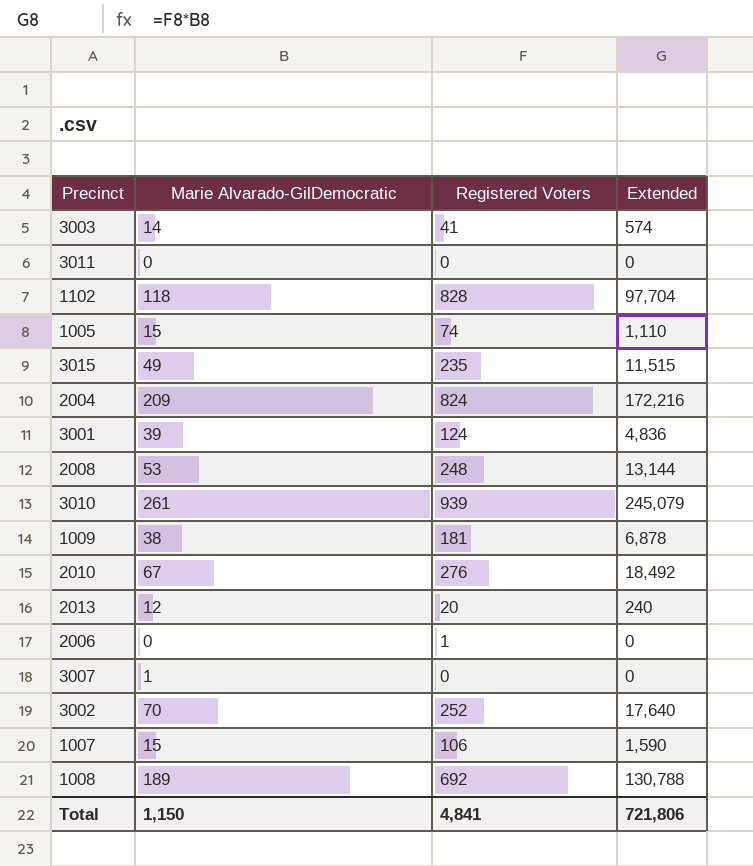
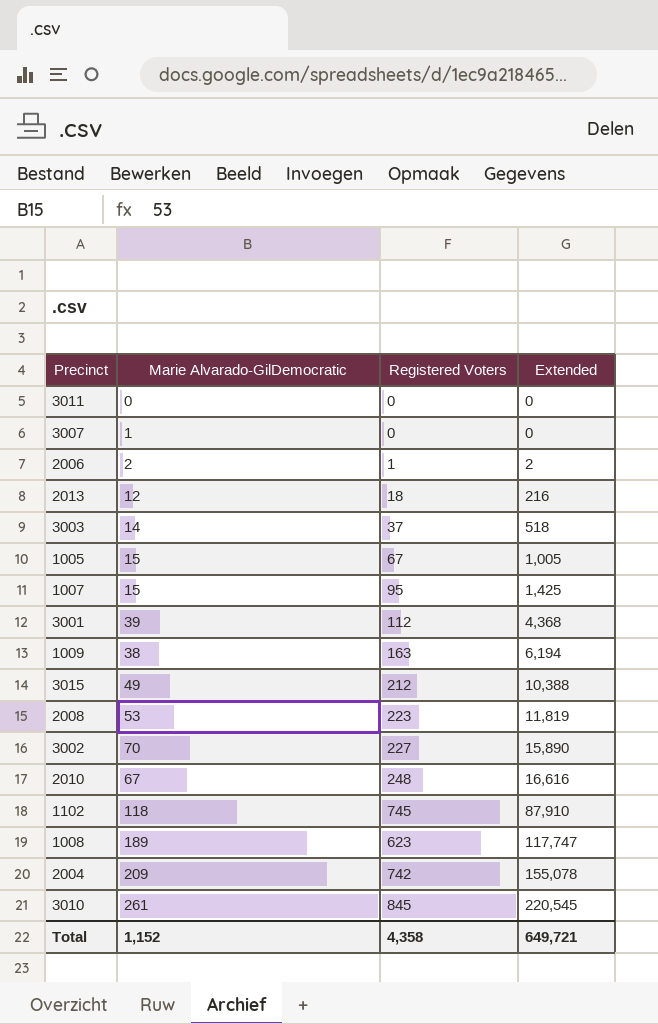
row order: none -> Extended ascending
2006 | Marie Alvarado-GilDemocratic: 0 -> 2
2006 | Extended: 0 -> 2
2013 | Registered Voters: 20 -> 18
2013 | Extended: 240 -> 216
3003 | Registered Voters: 41 -> 37
3003 | Extended: 574 -> 518
1005 | Registered Voters: 74 -> 67
1005 | Extended: 1,110 -> 1,005
1007 | Registered Voters: 106 -> 95
1007 | Extended: 1,590 -> 1,425
3001 | Registered Voters: 124 -> 112
3001 | Extended: 4,836 -> 4,368
1009 | Registered Voters: 181 -> 163
1009 | Extended: 6,878 -> 6,194
3015 | Registered Voters: 235 -> 212
3015 | Extended: 11,515 -> 10,388
2008 | Registered Voters: 248 -> 223
2008 | Extended: 13,144 -> 11,819
3002 | Registered Voters: 252 -> 227
3002 | Extended: 17,640 -> 15,890
2010 | Registered Voters: 276 -> 248
2010 | Extended: 18,492 -> 16,616
1102 | Registered Voters: 828 -> 745
1102 | Extended: 97,704 -> 87,910
1008 | Registered Voters: 692 -> 623
1008 | Extended: 130,788 -> 117,747
2004 | Registered Voters: 824 -> 742
2004 | Extended: 172,216 -> 155,078
3010 | Registered Voters: 939 -> 845
3010 | Extended: 245,079 -> 220,545
Total | Marie Alvarado-GilDemocratic: 1,150 -> 1,152
Total | Registered Voters: 4,841 -> 4,358
Total | Extended: 721,806 -> 649,721

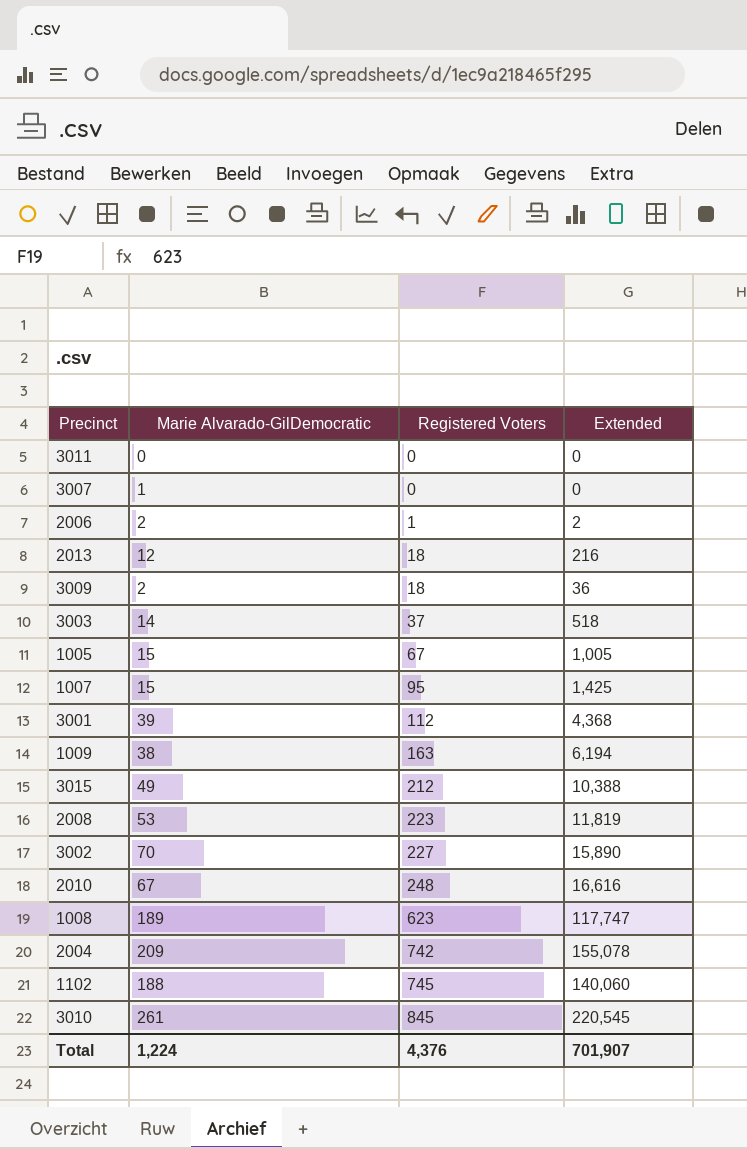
row order: Extended ascending -> Registered Voters ascending
row 3009: none -> 2 | 18 | 36
1102 | Marie Alvarado-GilDemocratic: 118 -> 188
1102 | Extended: 87,910 -> 140,060
Total | Marie Alvarado-GilDemocratic: 1,152 -> 1,224
Total | Registered Voters: 4,358 -> 4,376
Total | Extended: 649,721 -> 701,907

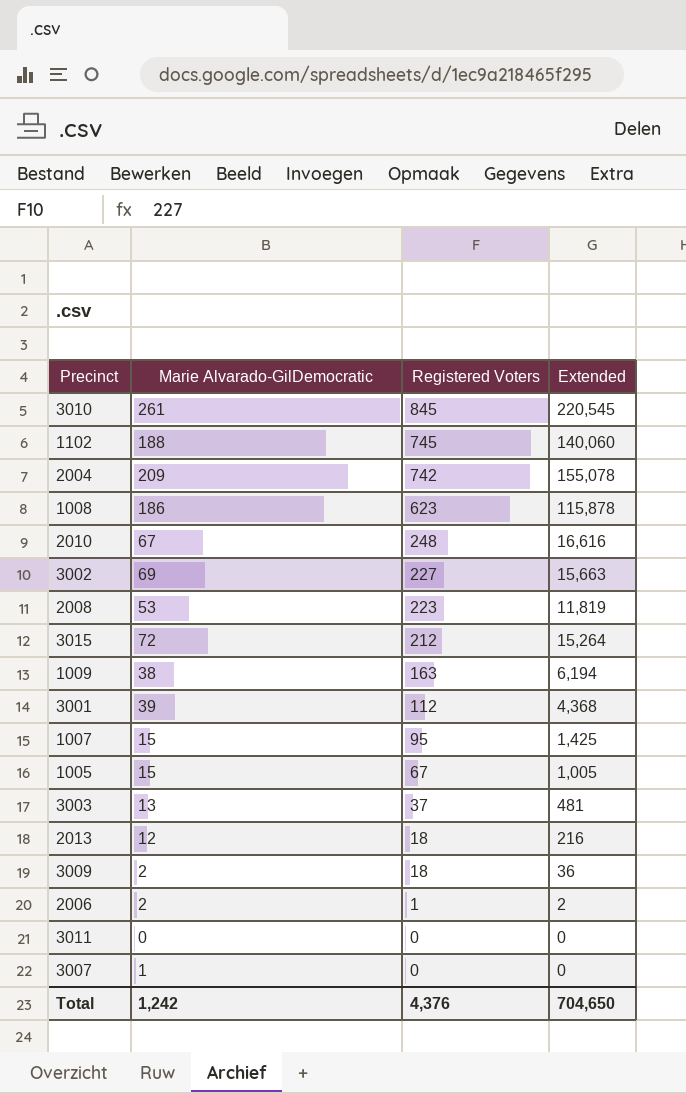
row order: Registered Voters ascending -> Registered Voters descending
1008 | Marie Alvarado-GilDemocratic: 189 -> 186
1008 | Extended: 117,747 -> 115,878
3002 | Marie Alvarado-GilDemocratic: 70 -> 69
3002 | Extended: 15,890 -> 15,663
3015 | Marie Alvarado-GilDemocratic: 49 -> 72
3015 | Extended: 10,388 -> 15,264
3003 | Marie Alvarado-GilDemocratic: 14 -> 13
3003 | Extended: 518 -> 481
Total | Marie Alvarado-GilDemocratic: 1,224 -> 1,242
Total | Extended: 701,907 -> 704,650

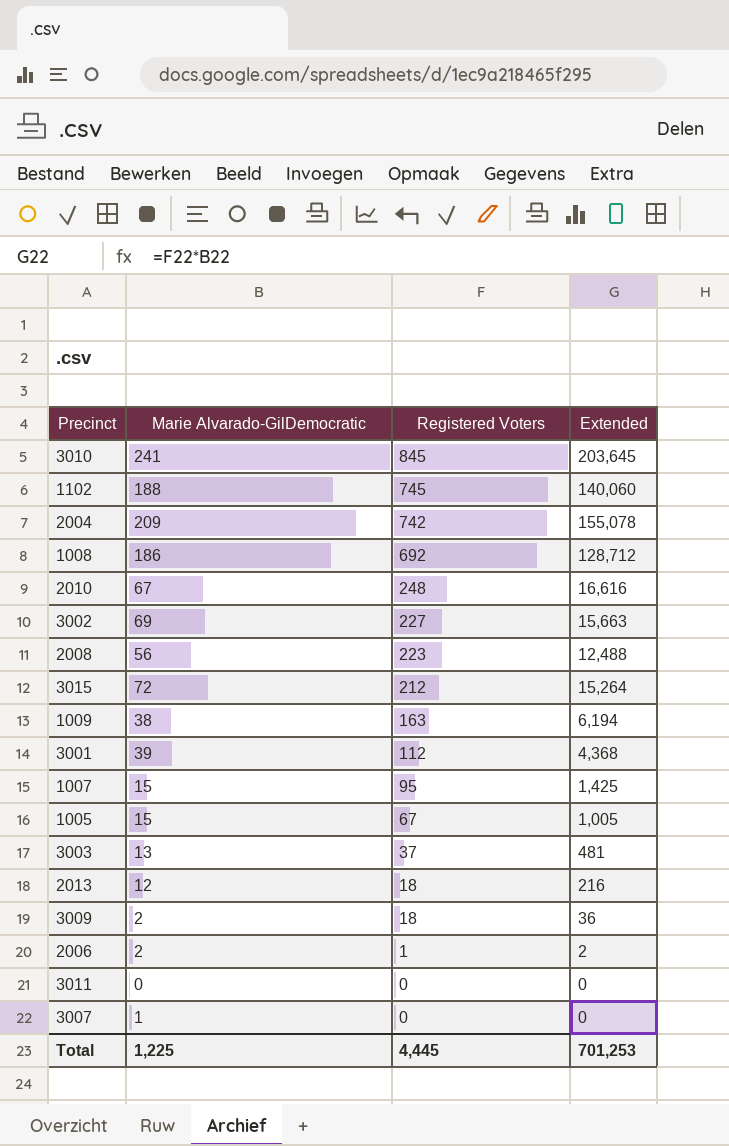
3010 | Marie Alvarado-GilDemocratic: 261 -> 241
3010 | Extended: 220,545 -> 203,645
1008 | Registered Voters: 623 -> 692
1008 | Extended: 115,878 -> 128,712
2008 | Marie Alvarado-GilDemocratic: 53 -> 56
2008 | Extended: 11,819 -> 12,488
Total | Marie Alvarado-GilDemocratic: 1,242 -> 1,225
Total | Registered Voters: 4,376 -> 4,445
Total | Extended: 704,650 -> 701,253

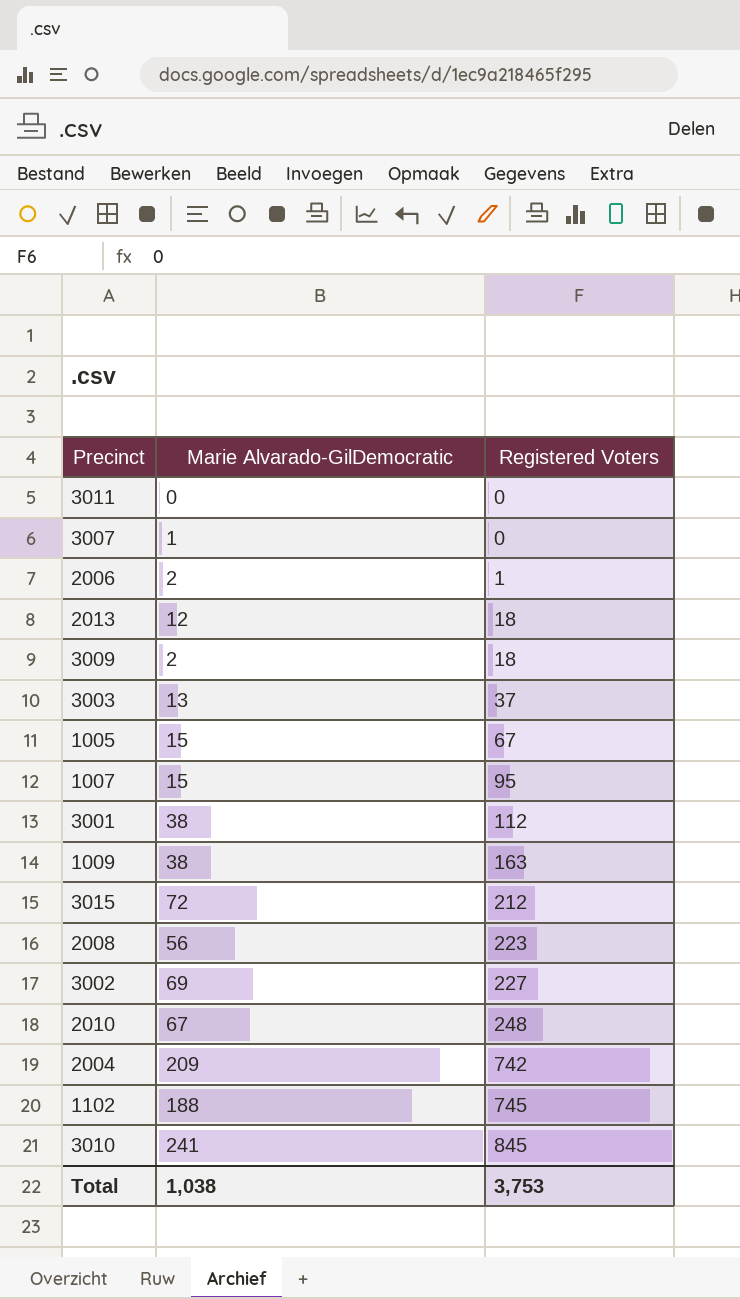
row order: Registered Voters descending -> Registered Voters ascending
column Extended | formula: [Marie Alvarado-GilDemocratic] * [Registered Voters] -> none
row 1008: 186 | 692 | 128,712 -> none
3001 | Marie Alvarado-GilDemocratic: 39 -> 38
Total | Marie Alvarado-GilDemocratic: 1,225 -> 1,038
Total | Registered Voters: 4,445 -> 3,753

